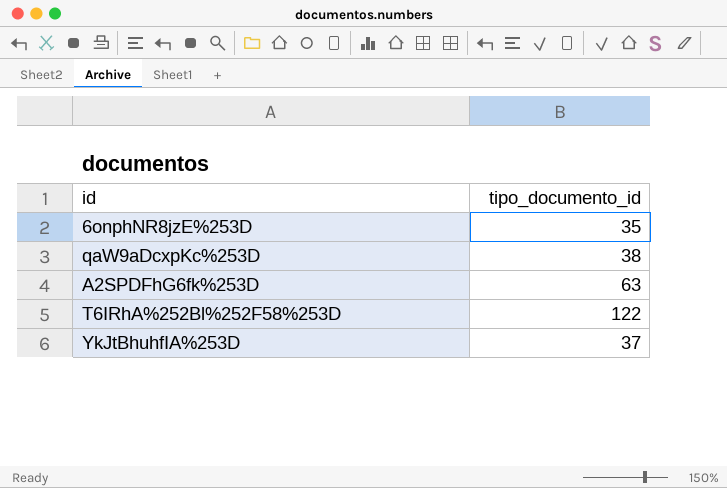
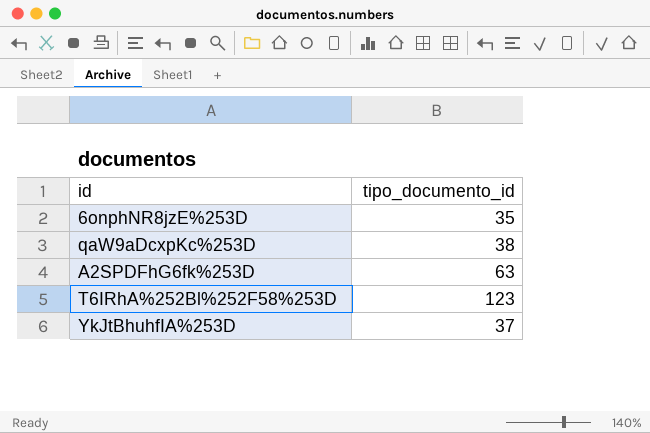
T6IRhA%252Bl%252F58%253D | tipo_documento_id: 122 -> 123

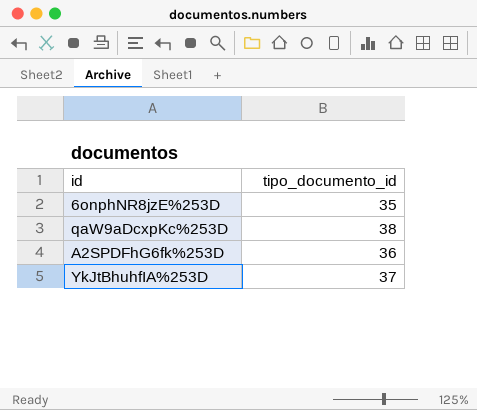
row T6IRhA%252Bl%252F58%253D: 123 -> none
A2SPDFhG6fk%253D | tipo_documento_id: 63 -> 36

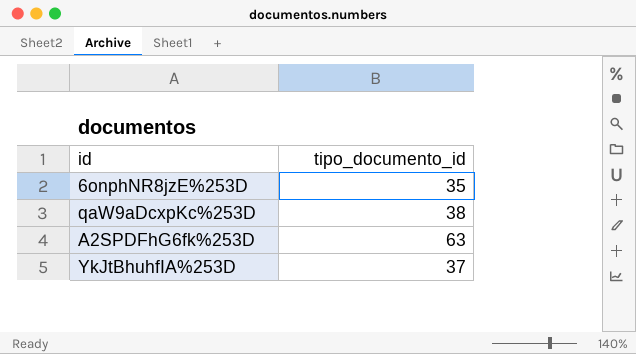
A2SPDFhG6fk%253D | tipo_documento_id: 36 -> 63

